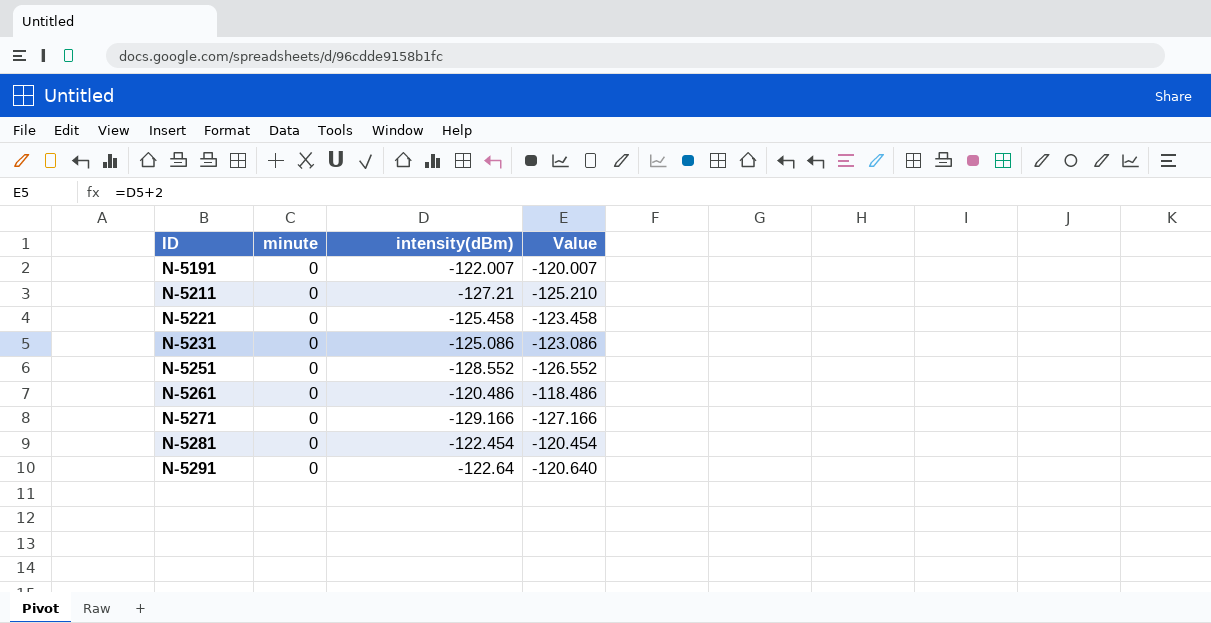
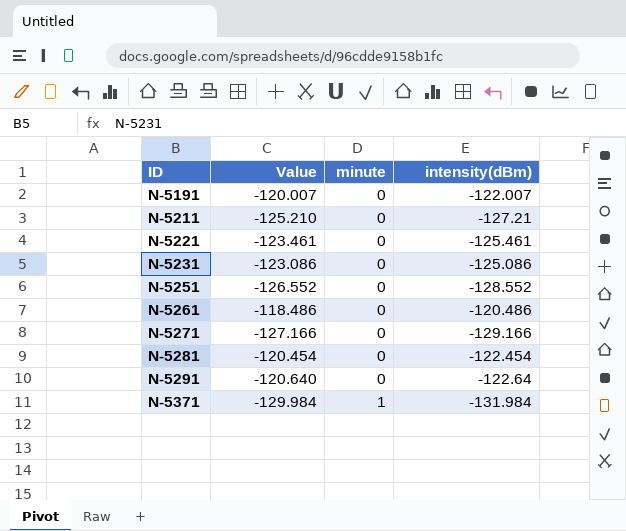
column Value | position: 4 -> 2
N-5221 | Value: -123.458 -> -123.461
N-5221 | intensity(dBm): -125.458 -> -125.461
row N-5371: none -> -129.984 | 1 | -131.984

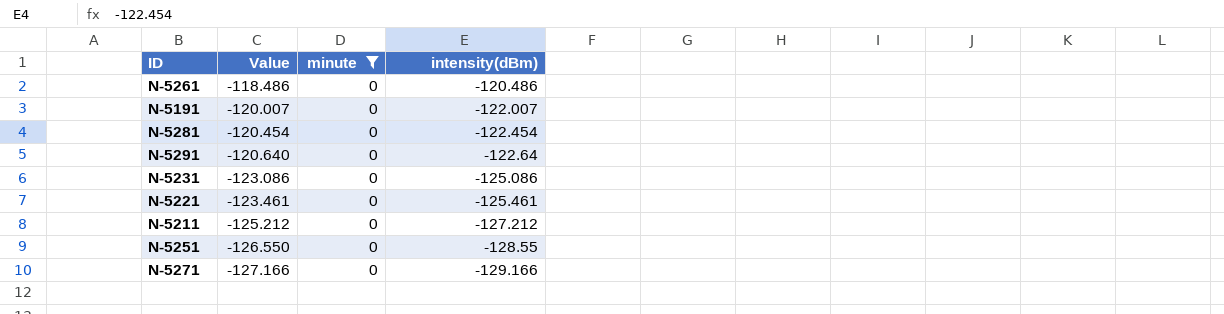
filter: none -> minute = 0
row order: ID ascending -> Value descending
N-5211 | Value: -125.210 -> -125.212
N-5211 | intensity(dBm): -127.21 -> -127.212
N-5251 | Value: -126.552 -> -126.550
N-5251 | intensity(dBm): -128.552 -> -128.55

